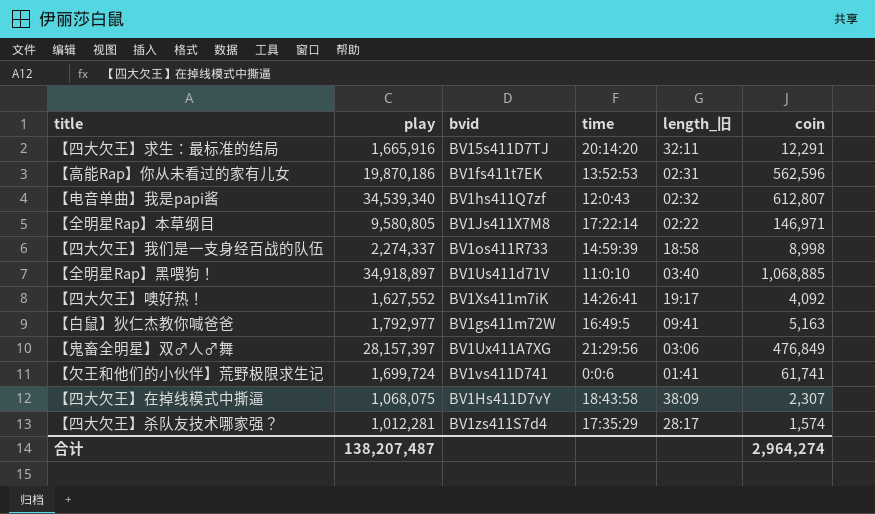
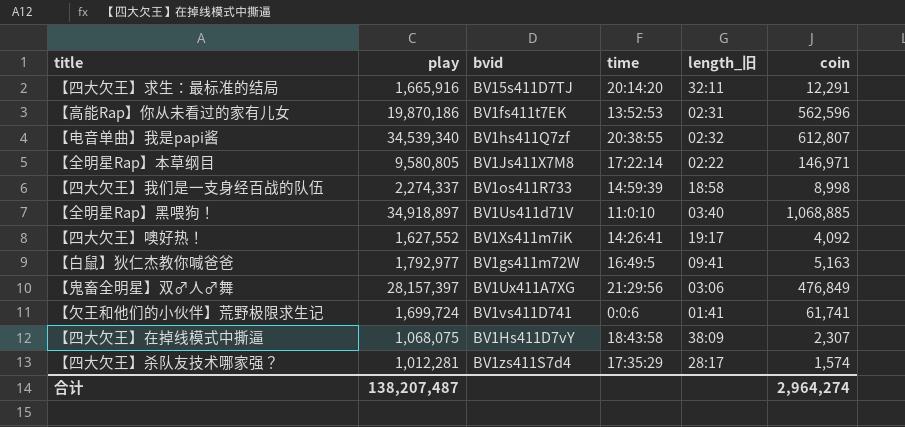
【电音单曲】我是papi酱 | time: 12:0:43 -> 20:38:55

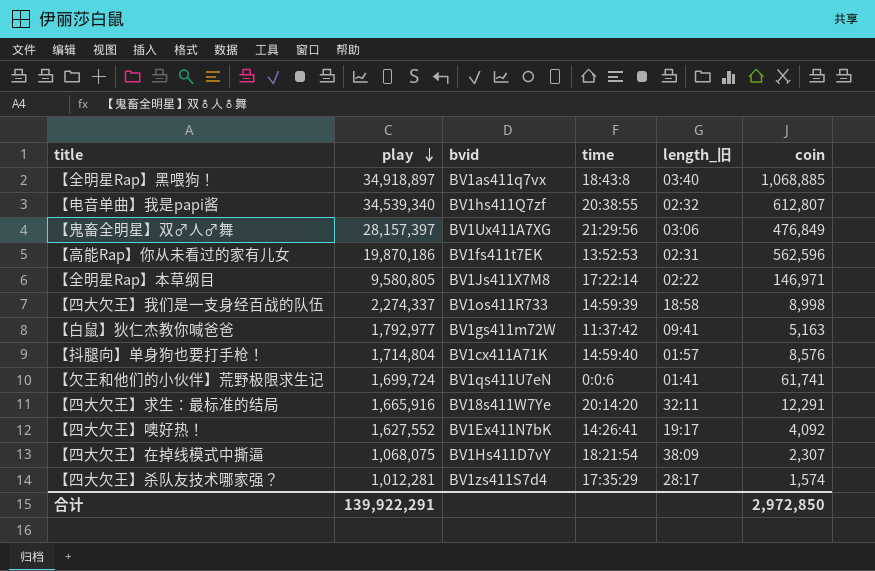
row order: none -> play descending
【全明星Rap】黑喂狗！ | bvid: BV1Us411d71V -> BV1as411q7vx
【全明星Rap】黑喂狗！ | time: 11:0:10 -> 18:43:8
【白鼠】狄仁杰教你喊爸爸 | time: 16:49:5 -> 11:37:42
row 【抖腿向】单身狗也要打手枪！: none -> 1,714,804 | BV1cx411A71K | 14:59:40 | 01:57 | 8,576
【欠王和他们的小伙伴】荒野极限求生记 | bvid: BV1vs411D741 -> BV1qs411U7eN
【四大欠王】求生：最标准的结局 | bvid: BV15s411D7TJ -> BV18s411W7Ye
【四大欠王】噢好热！ | bvid: BV1Xs411m7iK -> BV1Ex411N7bK
【四大欠王】在掉线模式中撕逼 | time: 18:43:58 -> 18:21:54
合计 | play: 138,207,487 -> 139,922,291
合计 | coin: 2,964,274 -> 2,972,850

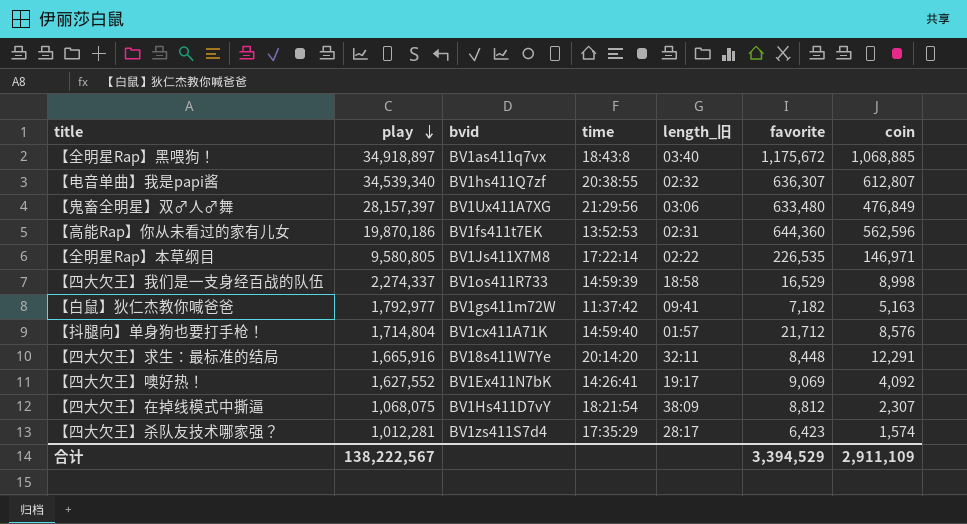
column favorite | position: none -> 6
row 【欠王和他们的小伙伴】荒野极限求生记: 1,699,724 | BV1qs411U7eN | 0:0:6 | 01:41 | 61,741 -> none
合计 | play: 139,922,291 -> 138,222,567
合计 | coin: 2,972,850 -> 2,911,109

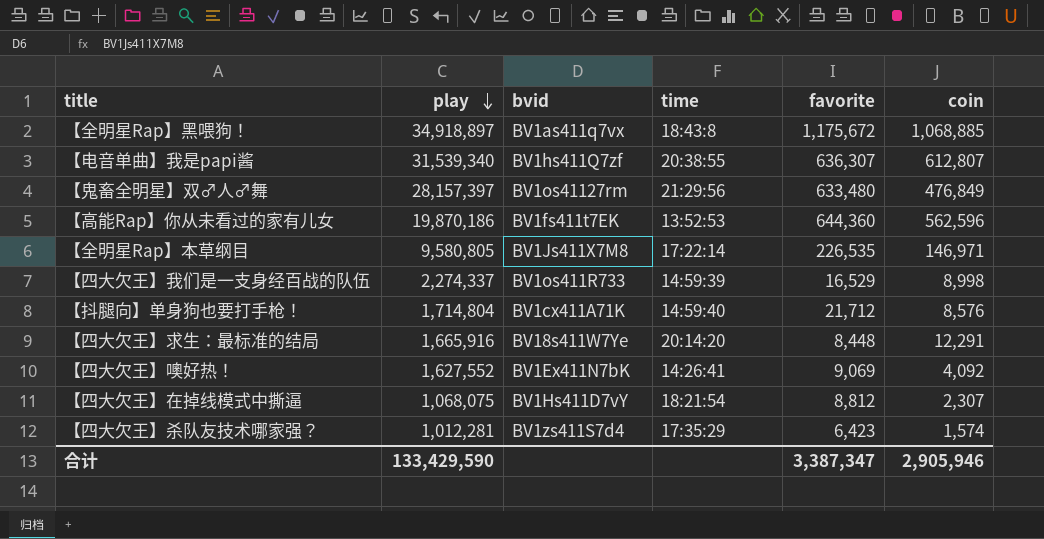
column length_旧 | position: 5 -> none
row 【白鼠】狄仁杰教你喊爸爸: 1,792,977 | BV1gs411m72W | 11:37:42 | 09:41 | 7,182 | 5,163 -> none
【电音单曲】我是papi酱 | play: 34,539,340 -> 31,539,340
【鬼畜全明星】双♂人♂舞 | bvid: BV1Ux411A7XG -> BV1os41127rm
合计 | play: 138,222,567 -> 133,429,590
合计 | favorite: 3,394,529 -> 3,387,347
合计 | coin: 2,911,109 -> 2,905,946

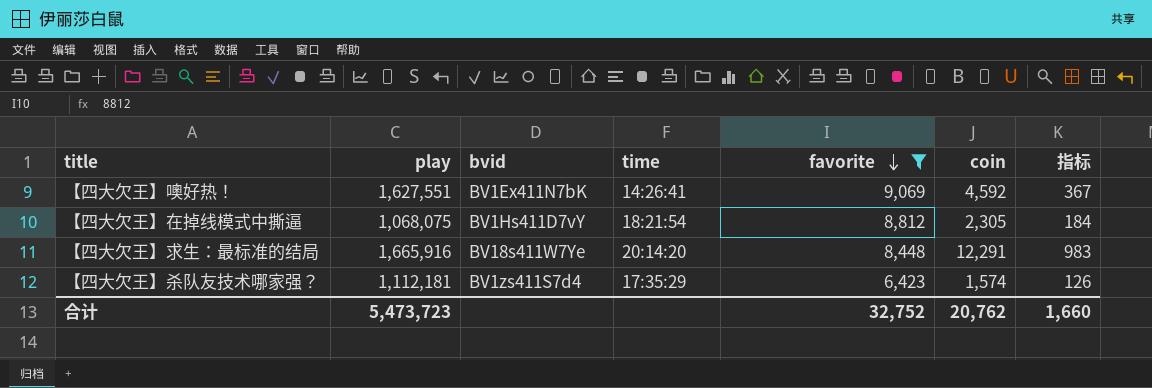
filter: none -> favorite <= 9,069
row order: play descending -> favorite descending
column 指标 | formula: none -> [coin] * 0.08
【四大欠王】噢好热！ | play: 1,627,552 -> 1,627,551
【四大欠王】噢好热！ | coin: 4,092 -> 4,592
【四大欠王】在掉线模式中撕逼 | coin: 2,307 -> 2,305
【四大欠王】杀队友技术哪家强？ | play: 1,012,281 -> 1,112,181
合计 | play: 133,429,590 -> 5,473,723
合计 | favorite: 3,387,347 -> 32,752
合计 | coin: 2,905,946 -> 20,762

